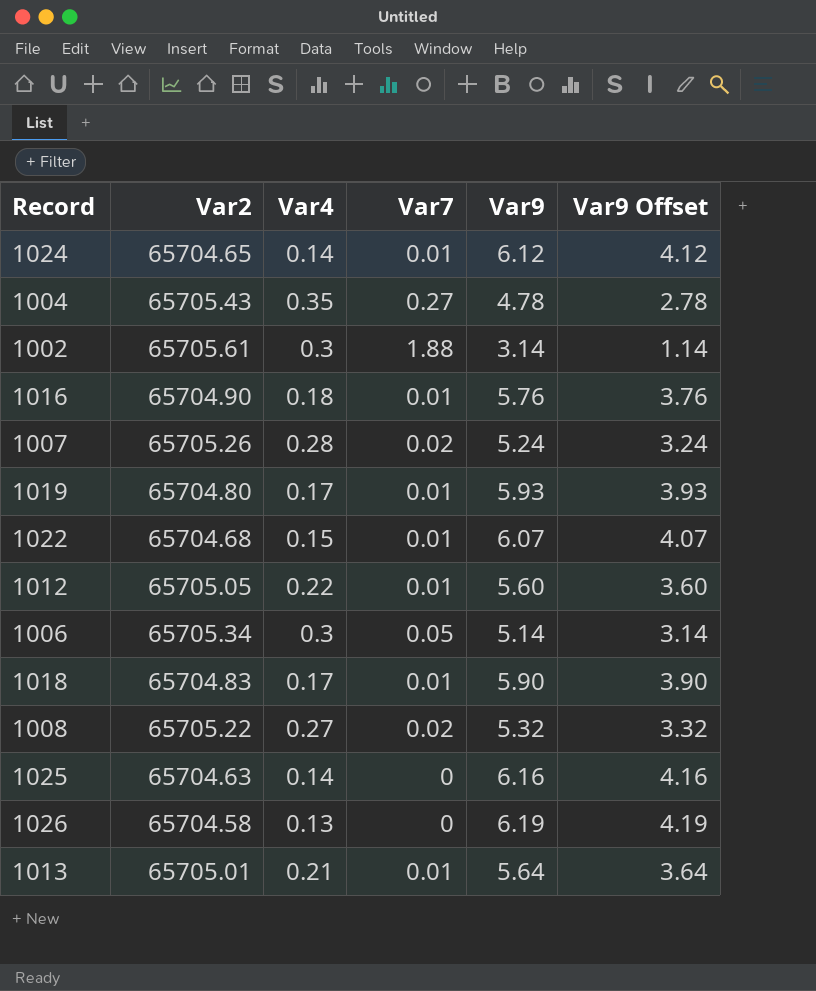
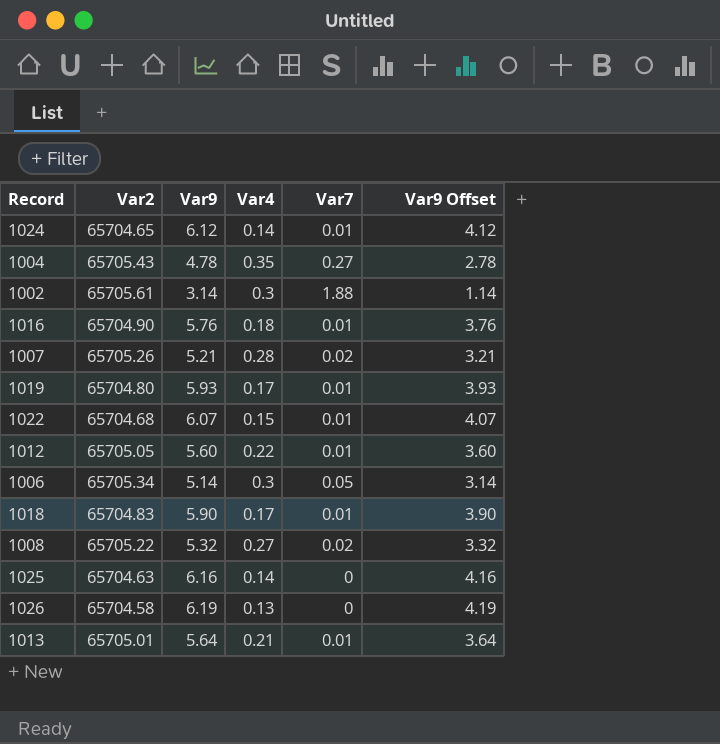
column Var9 | position: 5 -> 3
1007 | Var9: 5.24 -> 5.21
1007 | Var9 Offset: 3.24 -> 3.21

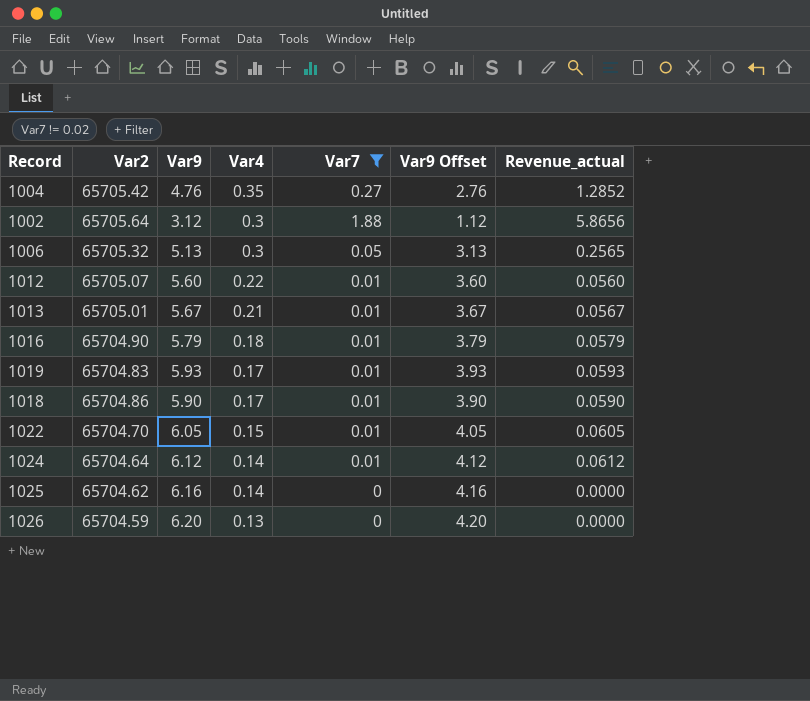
filter: none -> Var7 != 0.02
row order: none -> Var4 descending
column Revenue_actual | formula: none -> [Var9] * [Var7]
1004 | Var2: 65705.43 -> 65705.42
1004 | Var9: 4.78 -> 4.76
1004 | Var9 Offset: 2.78 -> 2.76
1002 | Var2: 65705.61 -> 65705.64
1002 | Var9: 3.14 -> 3.12
1002 | Var9 Offset: 1.14 -> 1.12
1006 | Var2: 65705.34 -> 65705.32
1006 | Var9: 5.14 -> 5.13
1006 | Var9 Offset: 3.14 -> 3.13
1012 | Var2: 65705.05 -> 65705.07
1013 | Var9: 5.64 -> 5.67
1013 | Var9 Offset: 3.64 -> 3.67
1016 | Var9: 5.76 -> 5.79
1016 | Var9 Offset: 3.76 -> 3.79
1019 | Var2: 65704.80 -> 65704.83
1018 | Var2: 65704.83 -> 65704.86
1022 | Var2: 65704.68 -> 65704.70
1022 | Var9: 6.07 -> 6.05
1022 | Var9 Offset: 4.07 -> 4.05
1024 | Var2: 65704.65 -> 65704.64
1025 | Var2: 65704.63 -> 65704.62
1026 | Var2: 65704.58 -> 65704.59
1026 | Var9: 6.19 -> 6.20
1026 | Var9 Offset: 4.19 -> 4.20

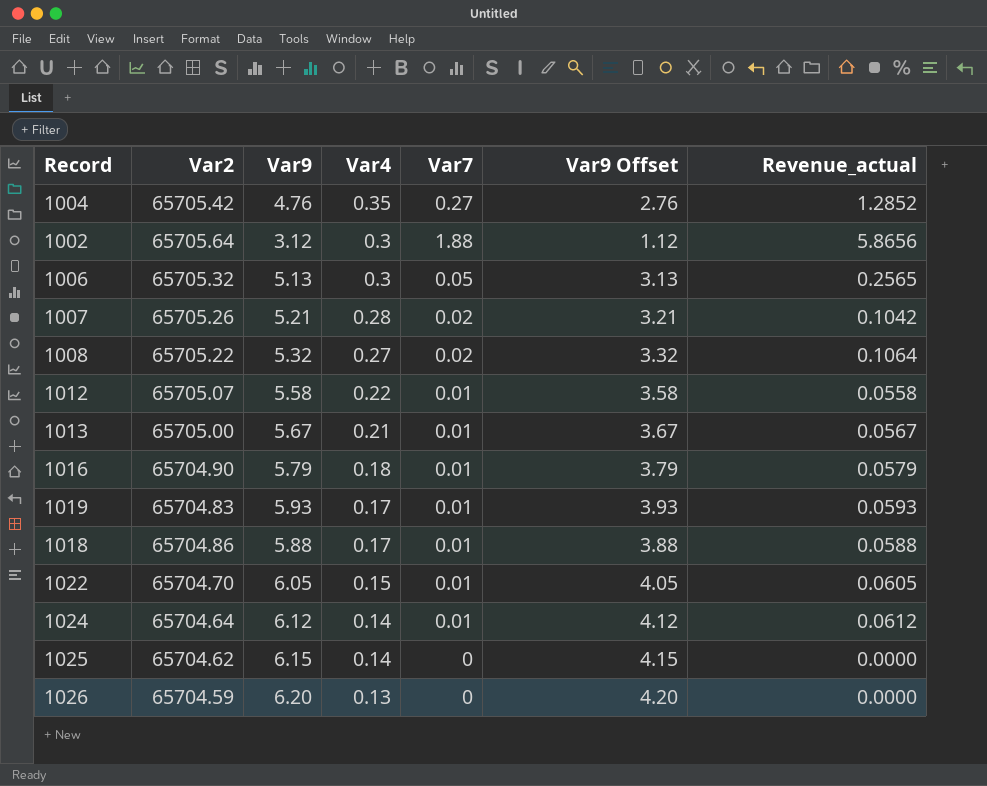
filter: Var7 != 0.02 -> none
1012 | Var9: 5.60 -> 5.58
1012 | Var9 Offset: 3.60 -> 3.58
1012 | Revenue_actual: 0.0560 -> 0.0558
1013 | Var2: 65705.01 -> 65705.00
1018 | Var9: 5.90 -> 5.88
1018 | Var9 Offset: 3.90 -> 3.88
1018 | Revenue_actual: 0.0590 -> 0.0588
1025 | Var9: 6.16 -> 6.15
1025 | Var9 Offset: 4.16 -> 4.15

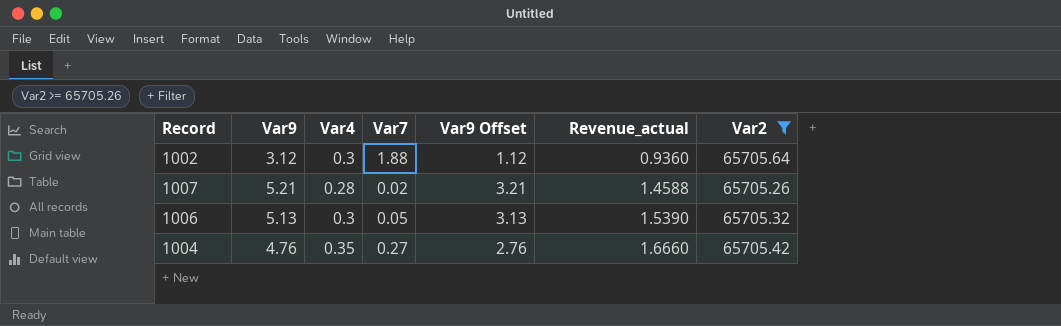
filter: none -> Var2 >= 65705.26
row order: Var4 descending -> Revenue_actual ascending
column Revenue_actual | formula: [Var9] * [Var7] -> [Var9] * [Var4]
column Var2 | position: 2 -> 7

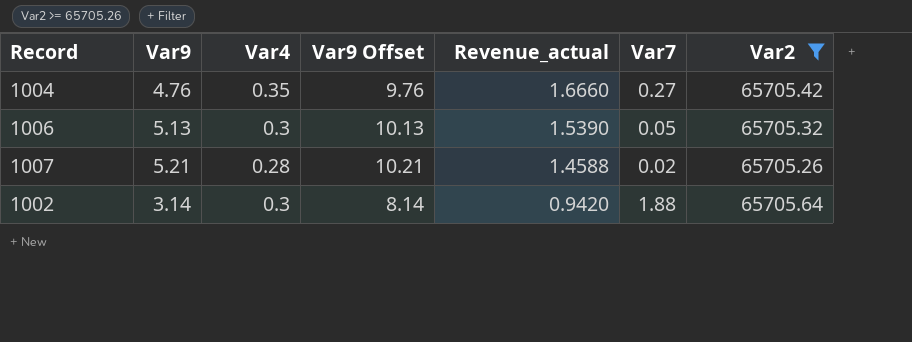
row order: Revenue_actual ascending -> Revenue_actual descending
column Var9 Offset | formula: [Var9] - 2 -> [Var9] + 5
column Var7 | position: 4 -> 6
1002 | Var9: 3.12 -> 3.14
1002 | Revenue_actual: 0.9360 -> 0.9420

